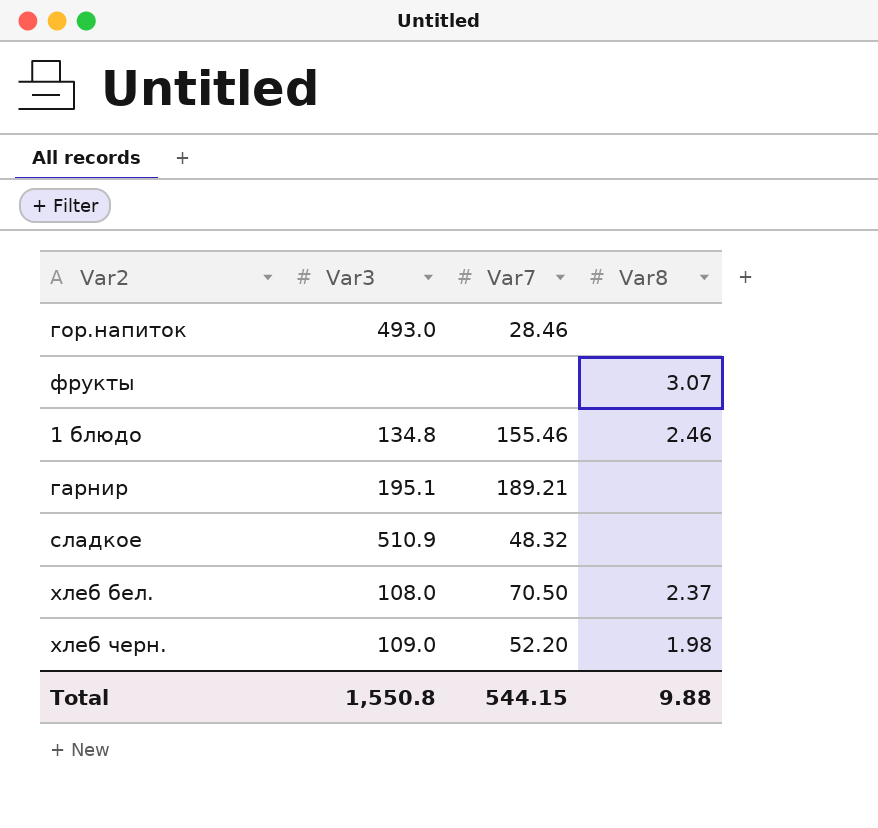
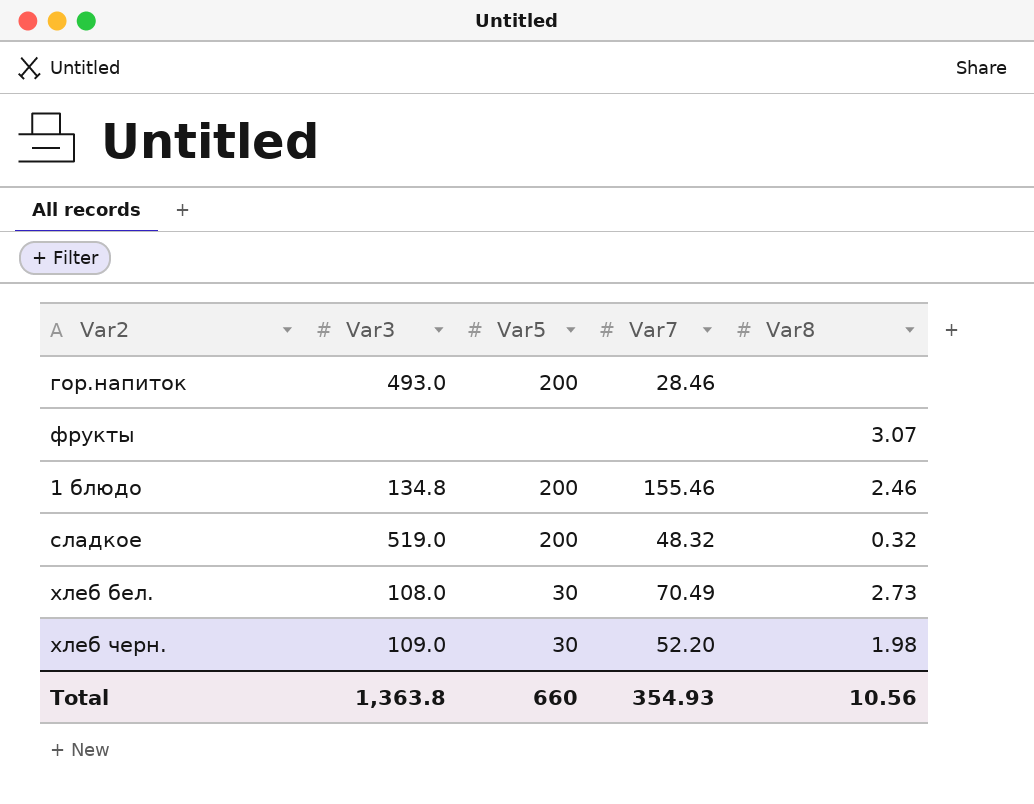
column Var5 | position: none -> 3
row гарнир: 195.1 | 189.21 | none -> none
сладкое | Var3: 510.9 -> 519.0
сладкое | Var8: none -> 0.32
хлеб бел. | Var7: 70.50 -> 70.49
хлеб бел. | Var8: 2.37 -> 2.73
Total | Var3: 1,550.8 -> 1,363.8
Total | Var7: 544.15 -> 354.93
Total | Var8: 9.88 -> 10.56

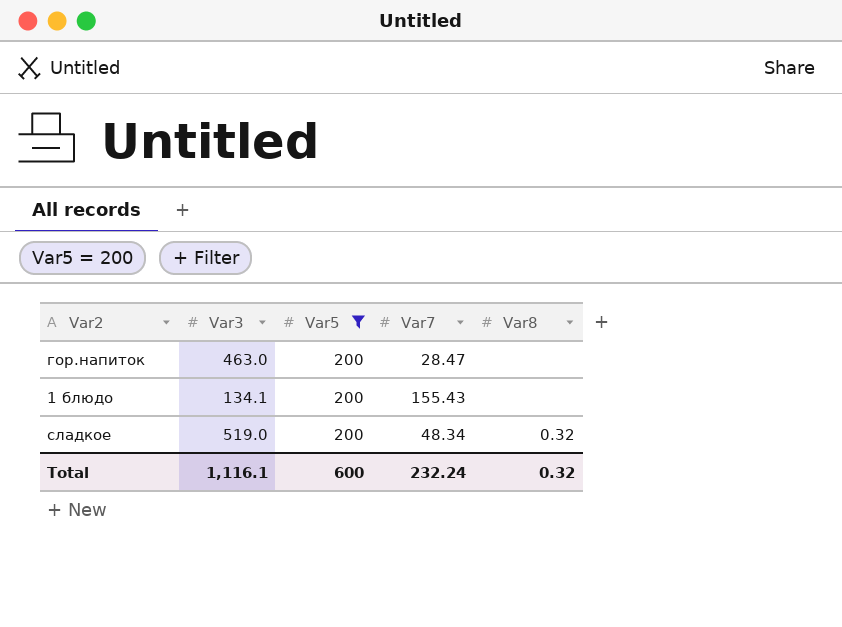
filter: none -> Var5 = 200
гор.напиток | Var3: 493.0 -> 463.0
гор.напиток | Var7: 28.46 -> 28.47
1 блюдо | Var3: 134.8 -> 134.1
1 блюдо | Var7: 155.46 -> 155.43
1 блюдо | Var8: 2.46 -> none
сладкое | Var7: 48.32 -> 48.34
Total | Var3: 1,363.8 -> 1,116.1
Total | Var5: 660 -> 600
Total | Var7: 354.93 -> 232.24
Total | Var8: 10.56 -> 0.32

